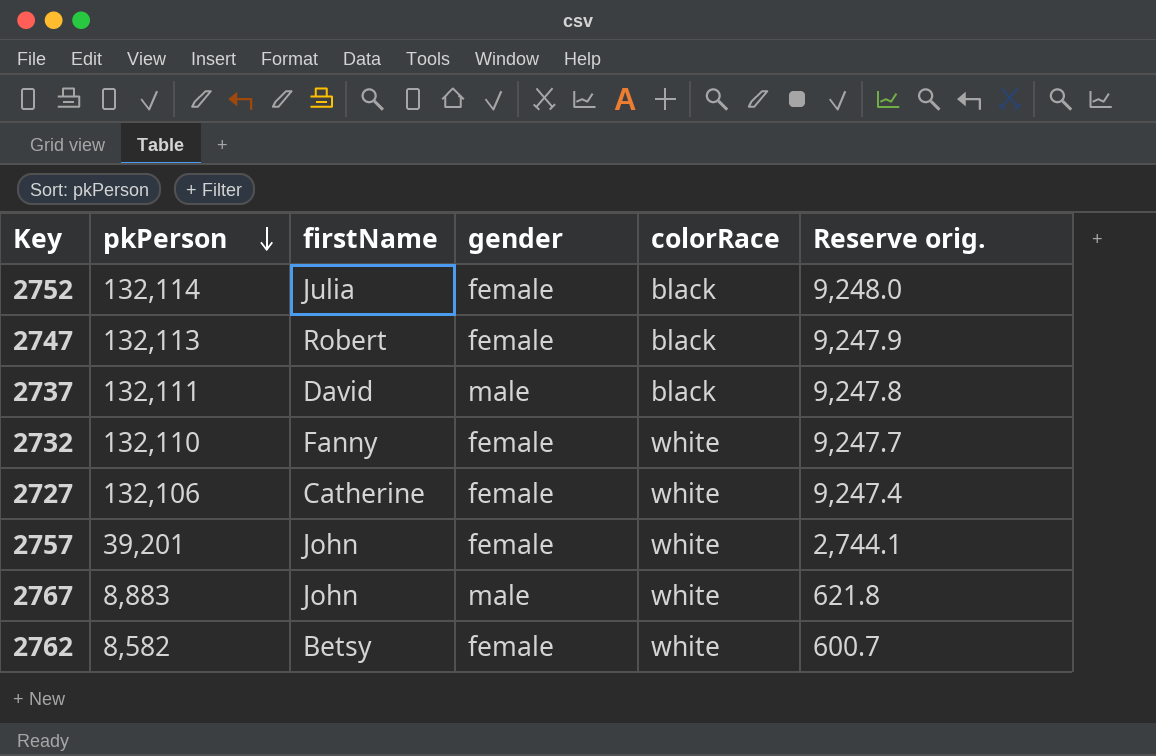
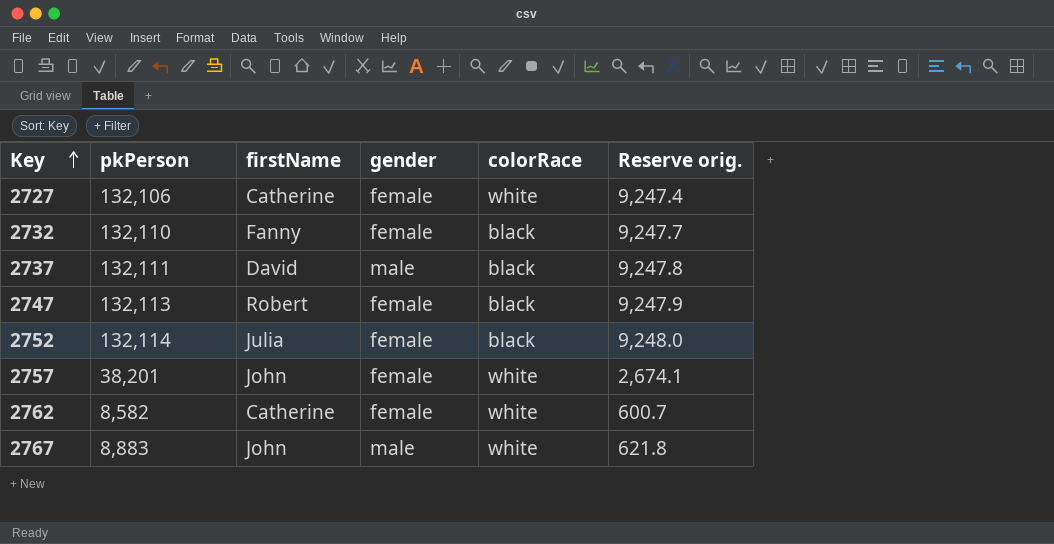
row order: pkPerson descending -> Key ascending
2732 | colorRace: white -> black
2757 | pkPerson: 39,201 -> 38,201
2757 | Reserve orig.: 2,744.1 -> 2,674.1
2762 | firstName: Betsy -> Catherine

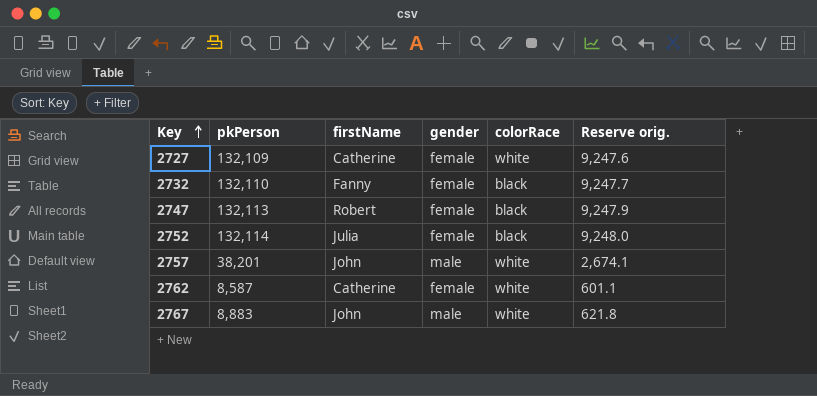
row 2737: 132,111 | David | male | black | 9,247.8 -> none
2727 | pkPerson: 132,106 -> 132,109
2727 | Reserve orig.: 9,247.4 -> 9,247.6
2757 | gender: female -> male
2762 | pkPerson: 8,582 -> 8,587
2762 | Reserve orig.: 600.7 -> 601.1

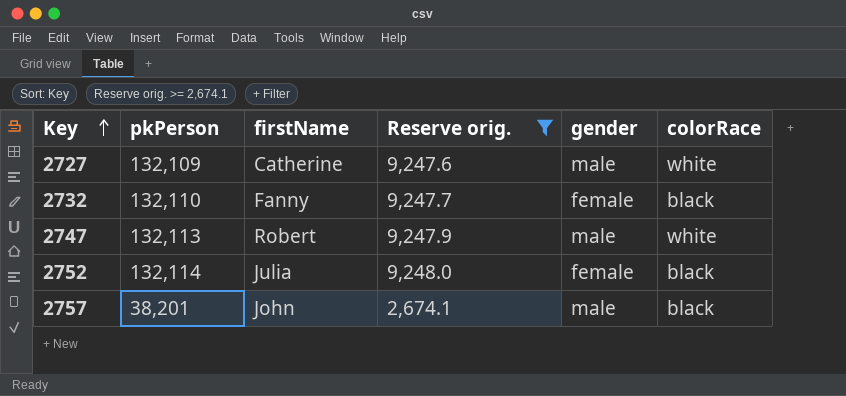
filter: none -> Reserve orig. >= 2,674.1
column Reserve orig. | position: 6 -> 4
2727 | gender: female -> male
2747 | gender: female -> male
2747 | colorRace: black -> white
2757 | colorRace: white -> black

